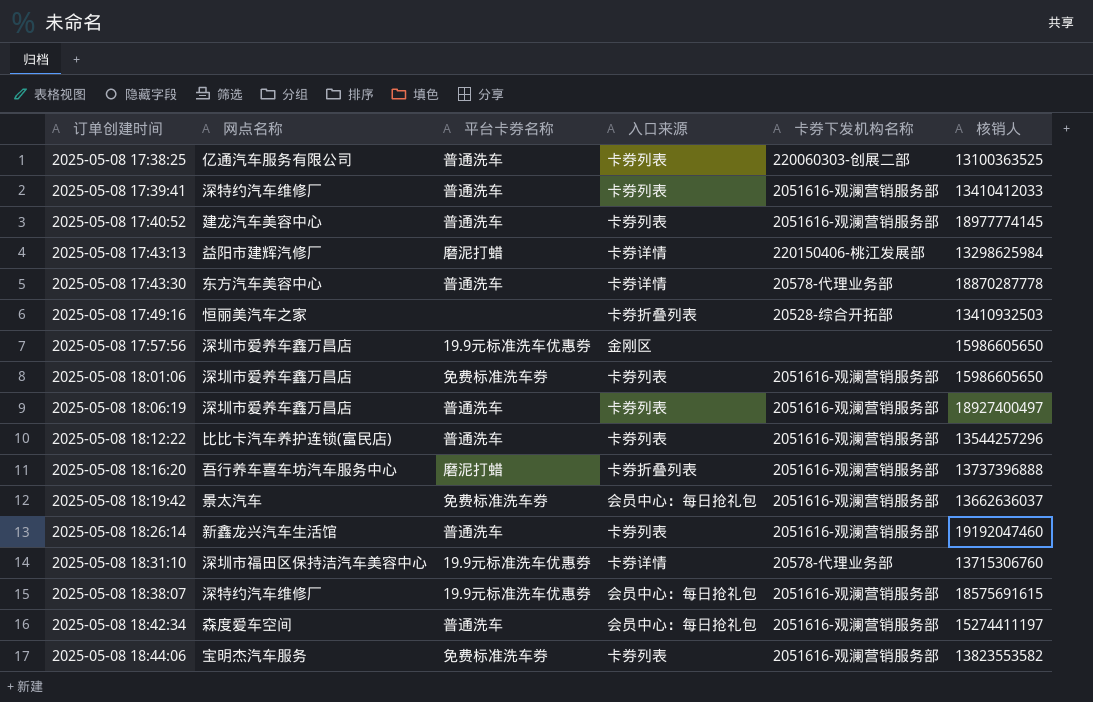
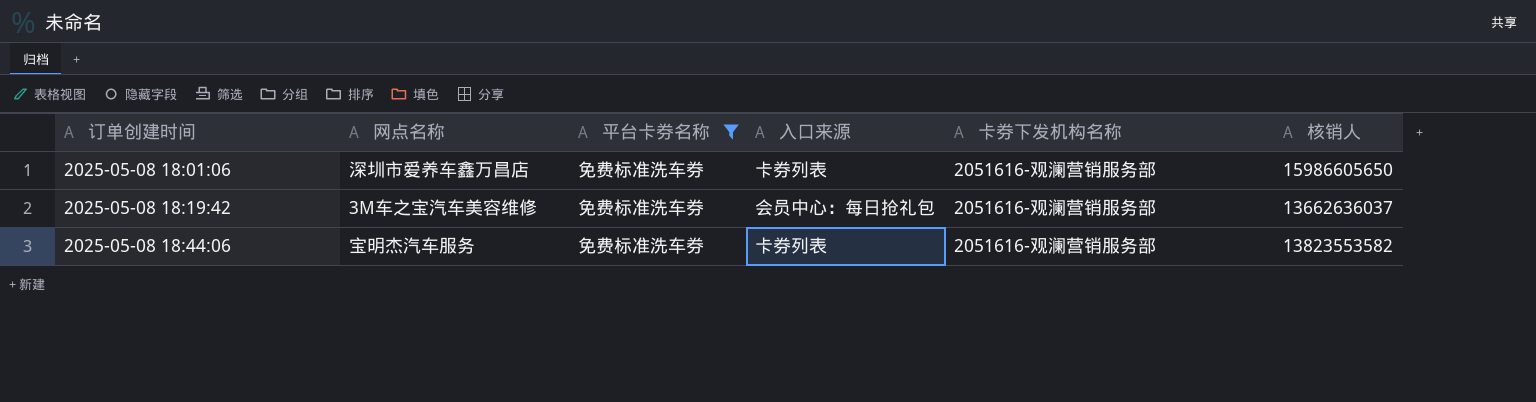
filter: none -> 平台卡券名称 = 免费标准洗车券
2025-05-08 18:19:42 | 网点名称: 景太汽车 -> 3M车之宝汽车美容维修

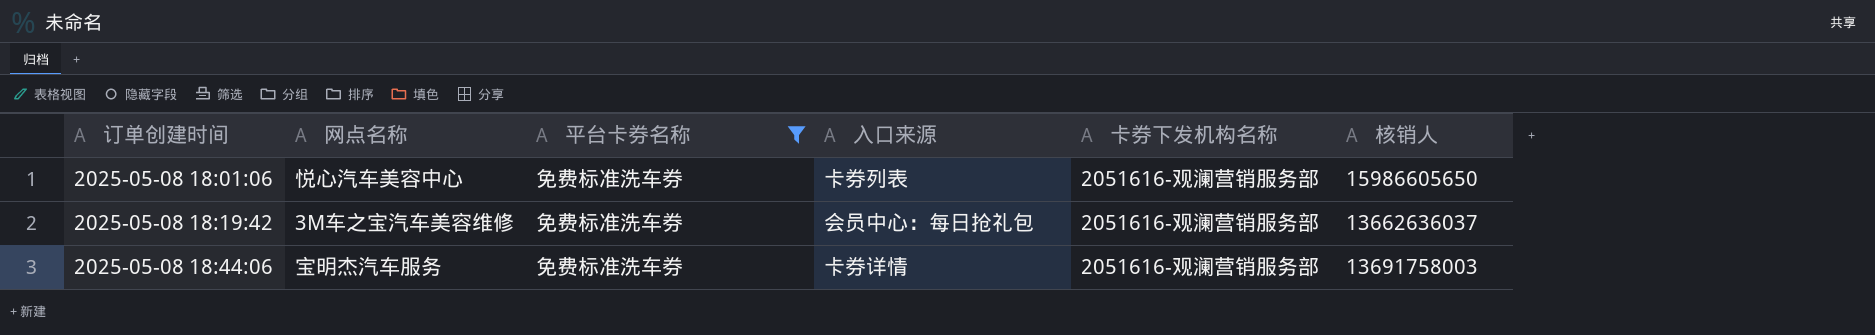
2025-05-08 18:01:06 | 网点名称: 深圳市爱养车鑫万昌店 -> 悦心汽车美容中心
2025-05-08 18:44:06 | 入口来源: 卡券列表 -> 卡券详情
2025-05-08 18:44:06 | 核销人: 13823553582 -> 13691758003

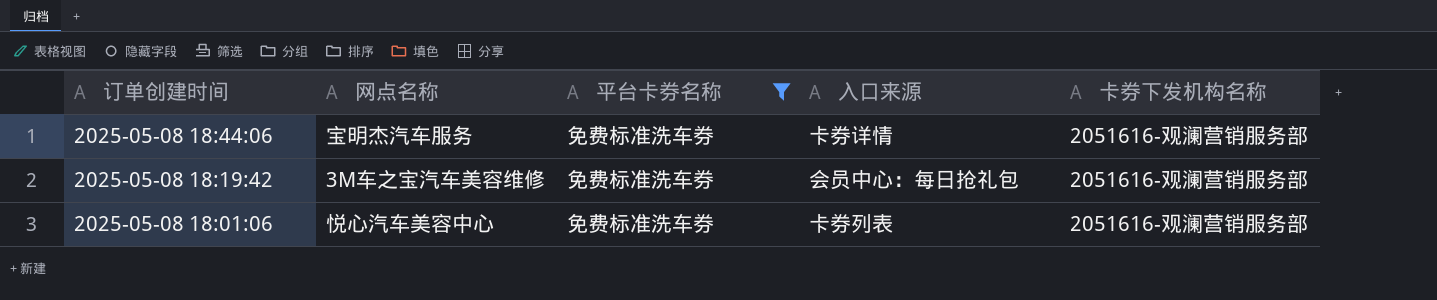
row order: 订单创建时间 ascending -> 订单创建时间 descending
column 核销人 | position: 6 -> none

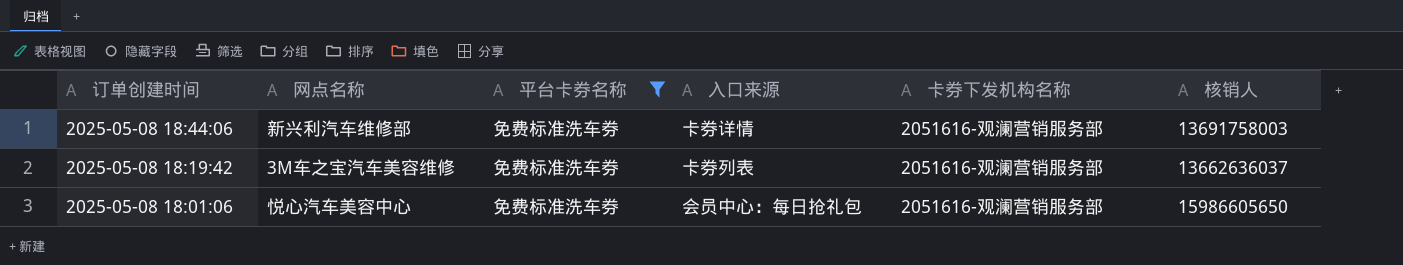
column 核销人 | position: none -> 6
2025-05-08 18:44:06 | 网点名称: 宝明杰汽车服务 -> 新兴利汽车维修部
2025-05-08 18:19:42 | 入口来源: 会员中心：每日抢礼包 -> 卡券列表
2025-05-08 18:01:06 | 入口来源: 卡券列表 -> 会员中心：每日抢礼包

